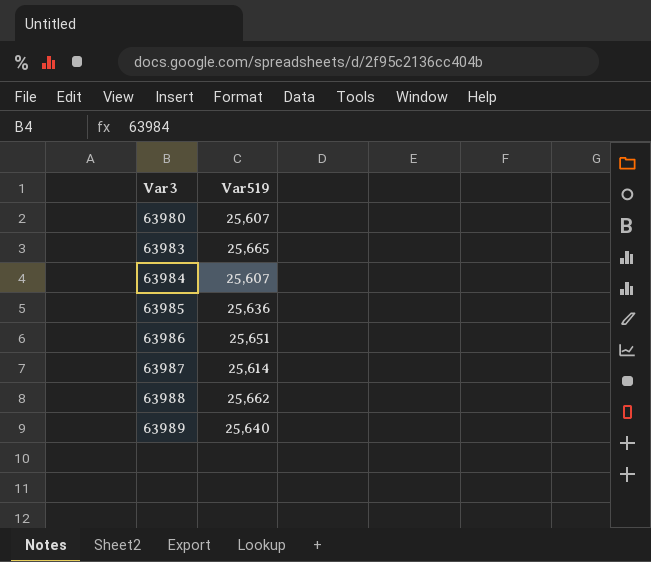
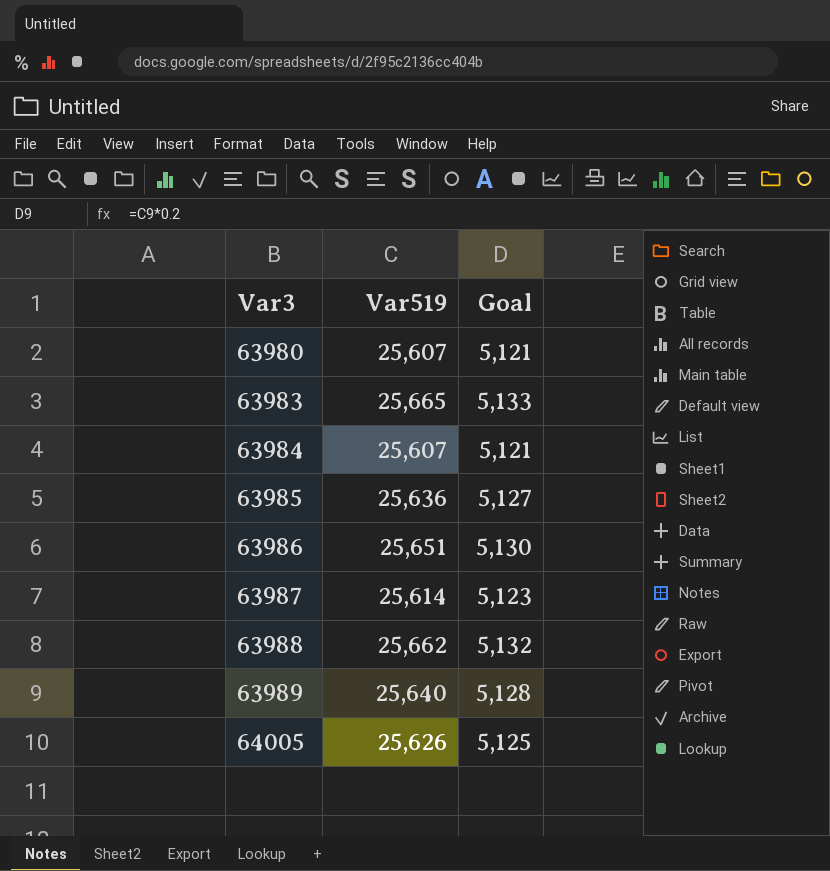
column Goal | formula: none -> [Var519] * 0.2
row 64005: none -> 25,626 | 5,125

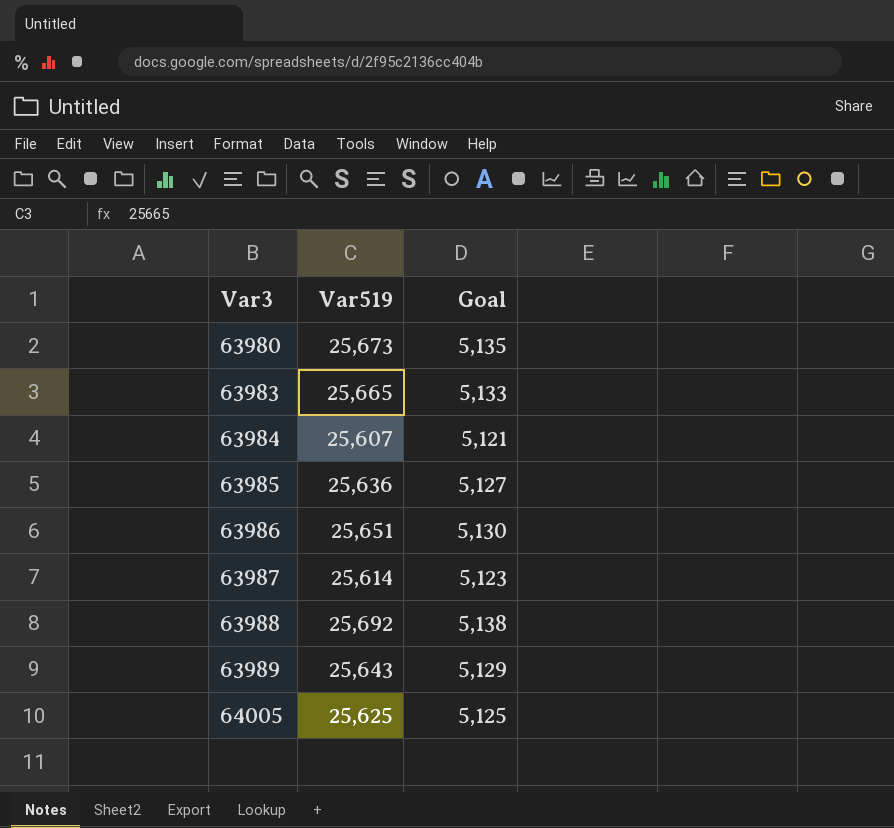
63980 | Var519: 25,607 -> 25,673
63980 | Goal: 5,121 -> 5,135
63988 | Var519: 25,662 -> 25,692
63988 | Goal: 5,132 -> 5,138
63989 | Var519: 25,640 -> 25,643
63989 | Goal: 5,128 -> 5,129
64005 | Var519: 25,626 -> 25,625

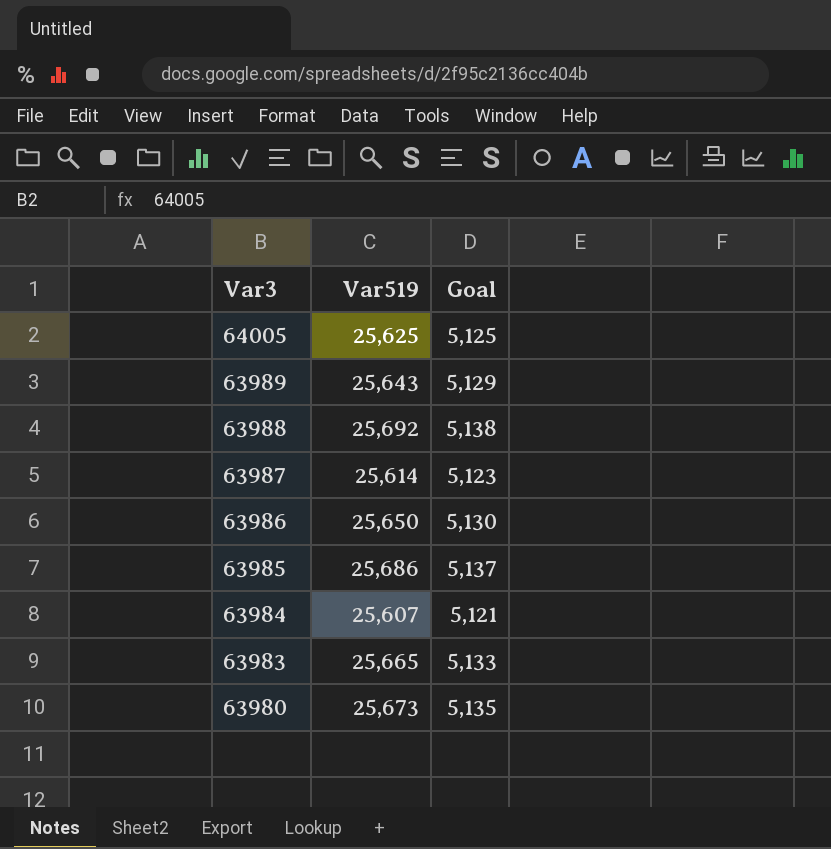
row order: Var3 ascending -> Var3 descending
63986 | Var519: 25,651 -> 25,650
63985 | Var519: 25,636 -> 25,686
63985 | Goal: 5,127 -> 5,137

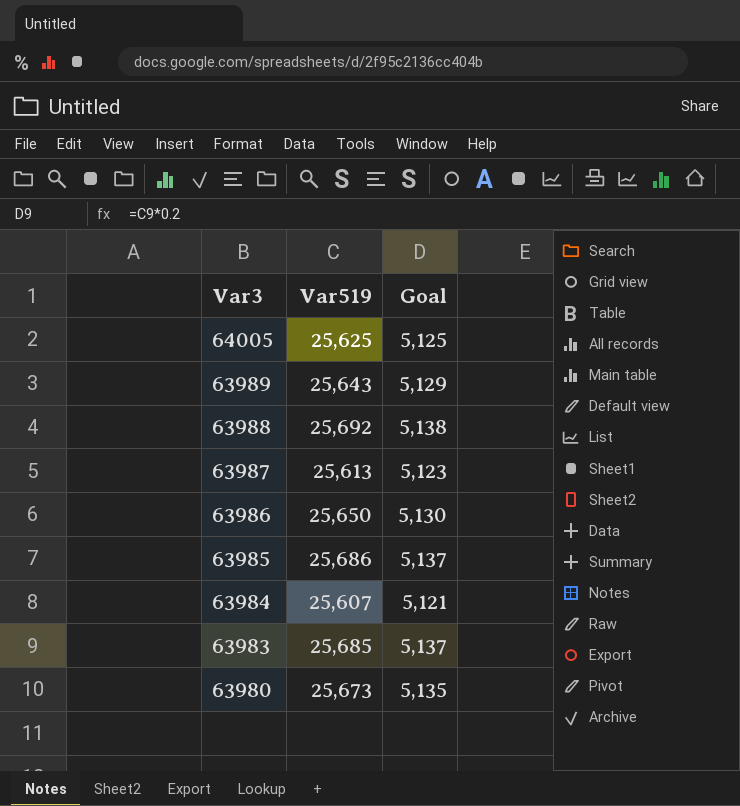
63987 | Var519: 25,614 -> 25,613
63983 | Var519: 25,665 -> 25,685
63983 | Goal: 5,133 -> 5,137

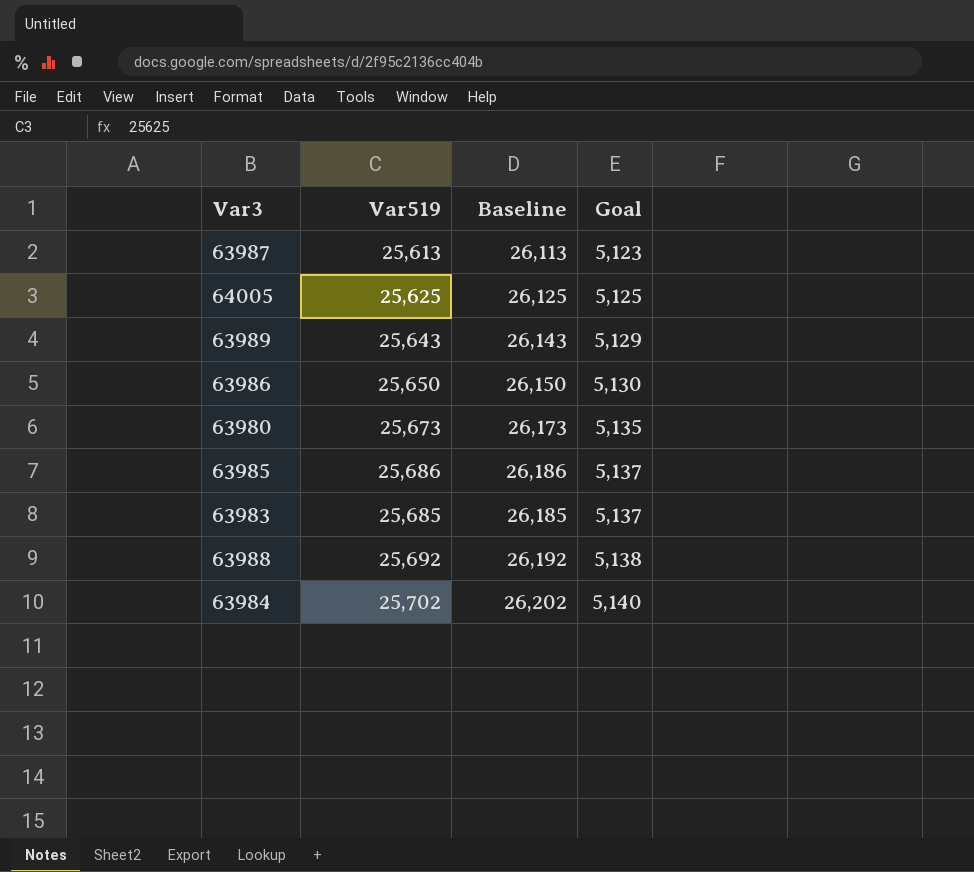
row order: Var3 descending -> Goal ascending
column Baseline | formula: none -> [Var519] + 500
63984 | Var519: 25,607 -> 25,702
63984 | Goal: 5,121 -> 5,140

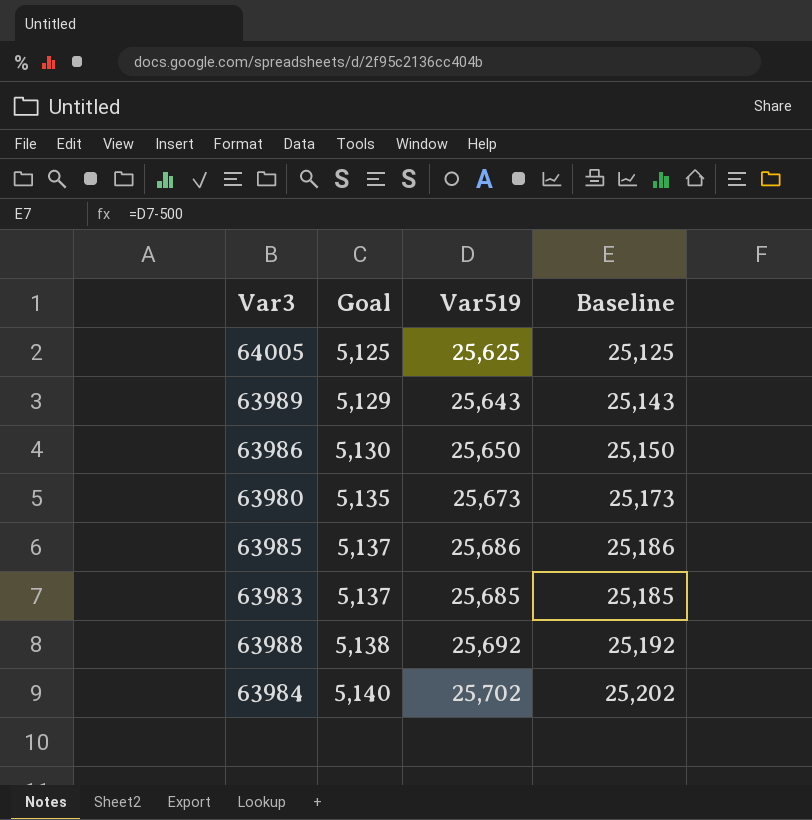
column Goal | position: 4 -> 2
column Baseline | formula: [Var519] + 500 -> [Var519] - 500
row 63987: 25,613 | 26,113 | 5,123 -> none

